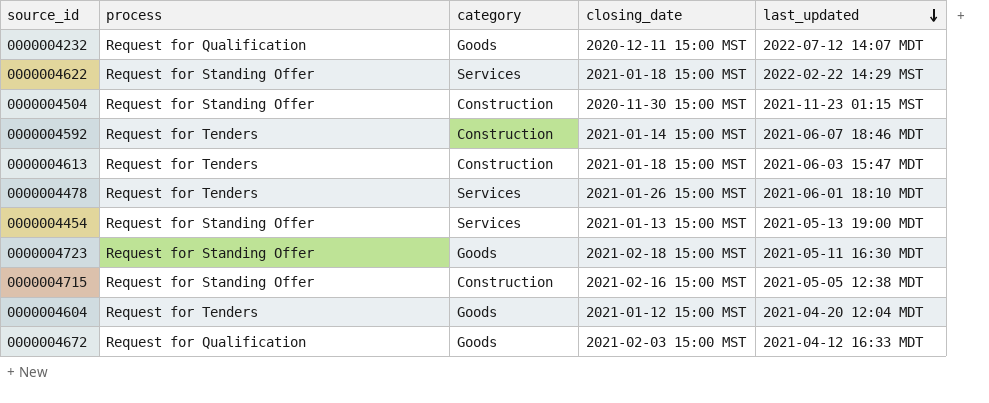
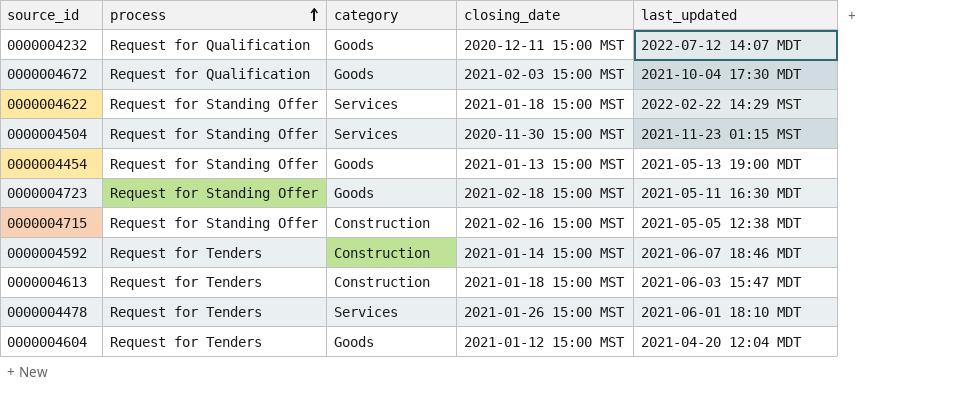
row order: last_updated descending -> process ascending
0000004672 | last_updated: 2021-04-12 16:33 MDT -> 2021-10-04 17:30 MDT
0000004504 | category: Construction -> Services
0000004454 | category: Services -> Goods

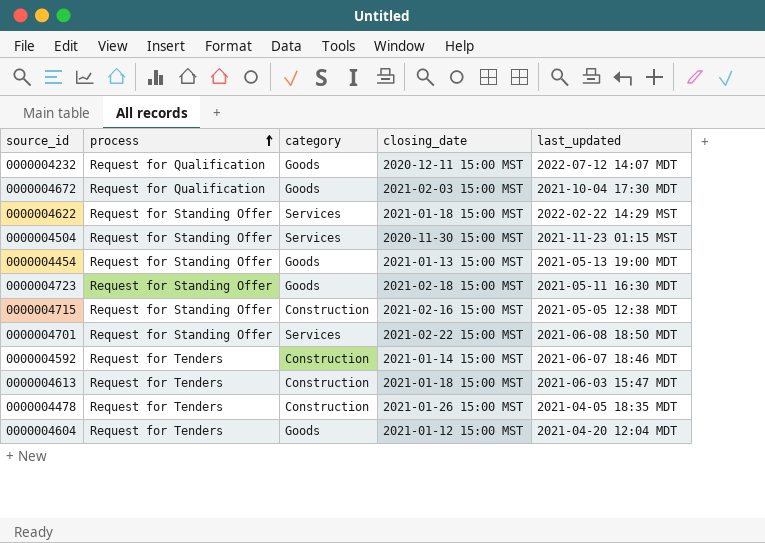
row 0000004701: none -> Request for Standing Offer | Services | 2021-02-22 15:00 MST | 2021-06-08 18:50 MDT
0000004478 | category: Services -> Construction
0000004478 | last_updated: 2021-06-01 18:10 MDT -> 2021-04-05 18:35 MDT

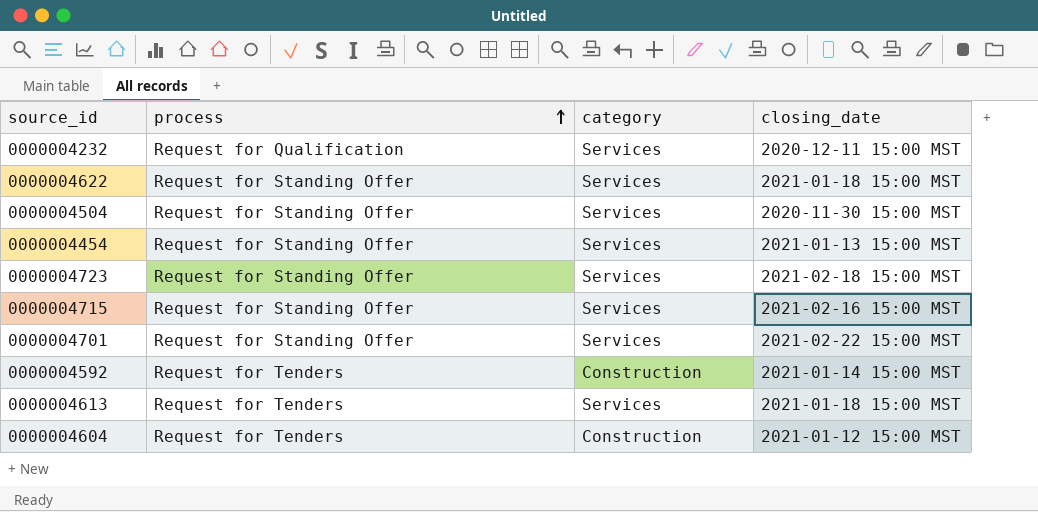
column last_updated | position: 5 -> none
row 0000004672: Request for Qualification | Goods | 2021-02-03 15:00 MST | 2021-10-04 17:30 MDT -> none
row 0000004478: Request for Tenders | Construction | 2021-01-26 15:00 MST | 2021-04-05 18:35 MDT -> none
0000004232 | category: Goods -> Services
0000004454 | category: Goods -> Services
0000004723 | category: Goods -> Services
0000004715 | category: Construction -> Services
0000004613 | category: Construction -> Services
0000004604 | category: Goods -> Construction

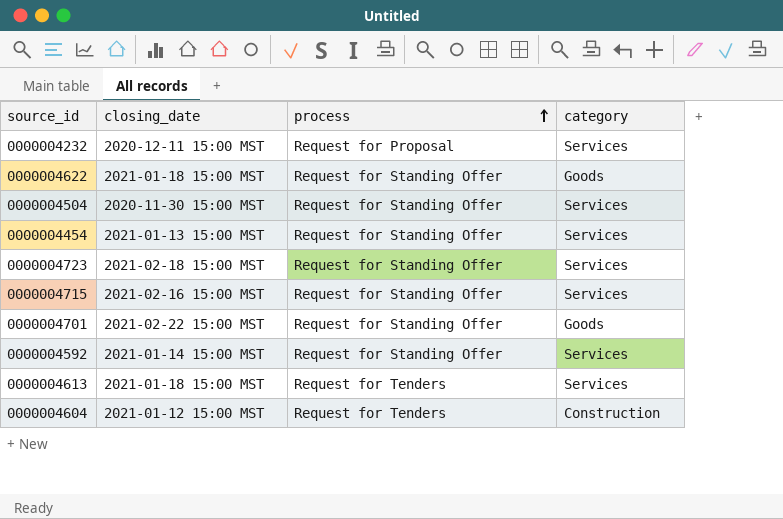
column closing_date | position: 4 -> 2
0000004232 | process: Request for Qualification -> Request for Proposal
0000004622 | category: Services -> Goods
0000004701 | category: Services -> Goods
0000004592 | process: Request for Tenders -> Request for Standing Offer
0000004592 | category: Construction -> Services

